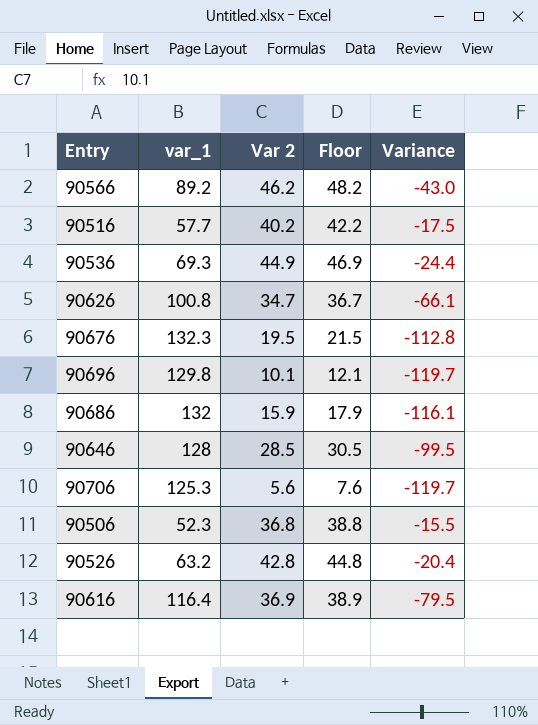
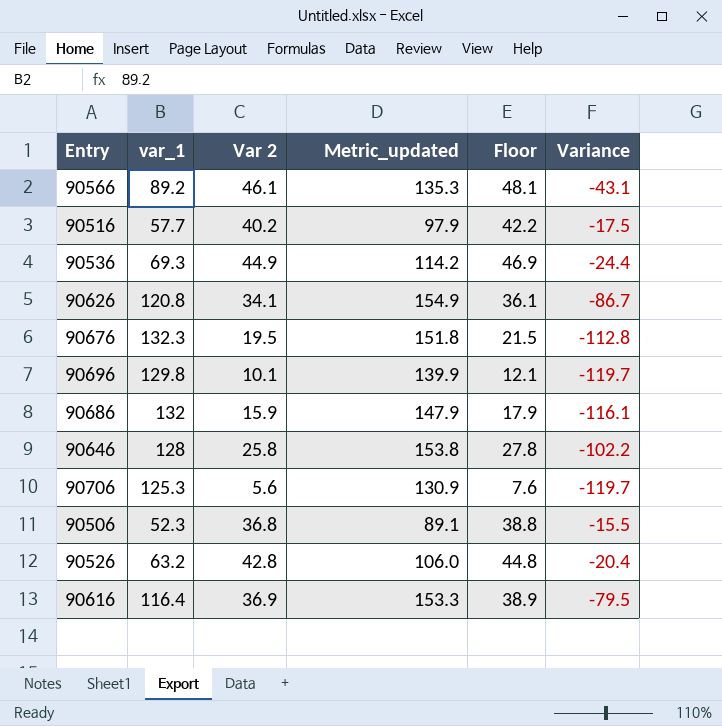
column Metric_updated | formula: none -> [var_1] + [Var 2]
90566 | Var 2: 46.2 -> 46.1
90566 | Floor: 48.2 -> 48.1
90566 | Variance: -43.0 -> -43.1
90626 | var_1: 100.8 -> 120.8
90626 | Var 2: 34.7 -> 34.1
90626 | Floor: 36.7 -> 36.1
90626 | Variance: -66.1 -> -86.7
90646 | Var 2: 28.5 -> 25.8
90646 | Floor: 30.5 -> 27.8
90646 | Variance: -99.5 -> -102.2

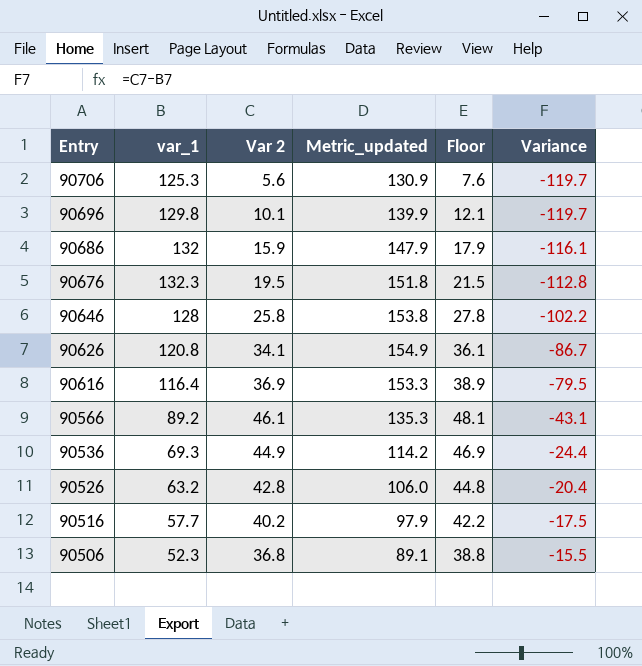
row order: none -> Entry descending

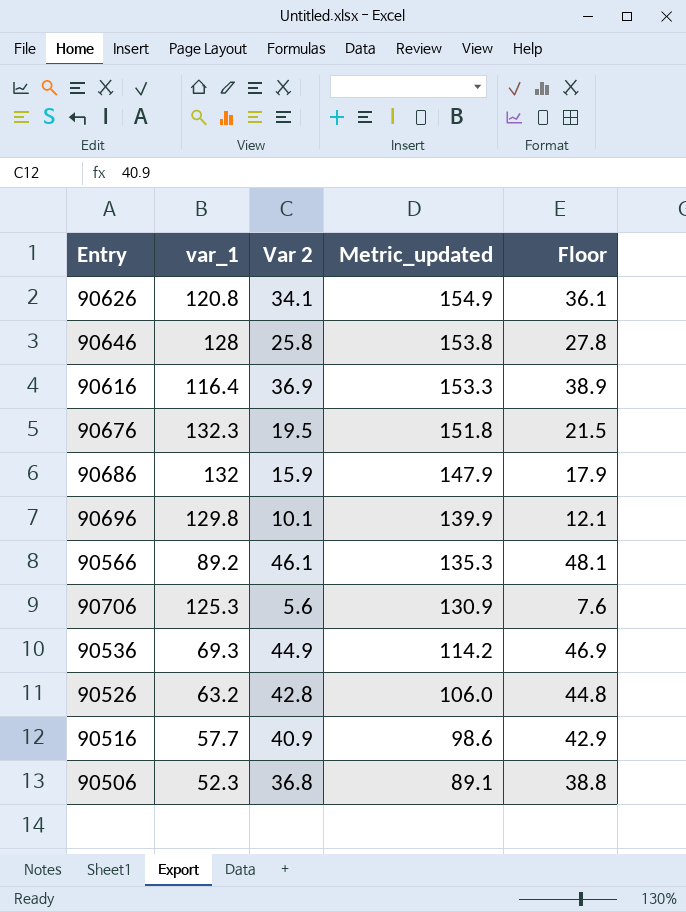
row order: Entry descending -> Metric_updated descending
column Variance | formula: [Var 2] - [var_1] -> none
90516 | Var 2: 40.2 -> 40.9
90516 | Metric_updated: 97.9 -> 98.6
90516 | Floor: 42.2 -> 42.9

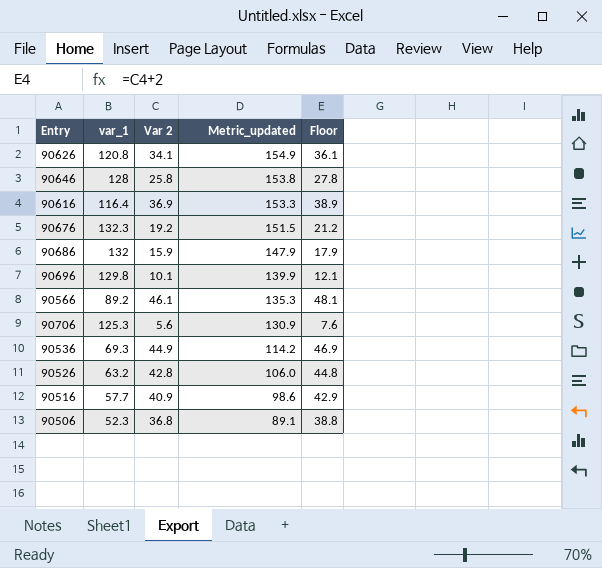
90676 | Var 2: 19.5 -> 19.2
90676 | Metric_updated: 151.8 -> 151.5
90676 | Floor: 21.5 -> 21.2

